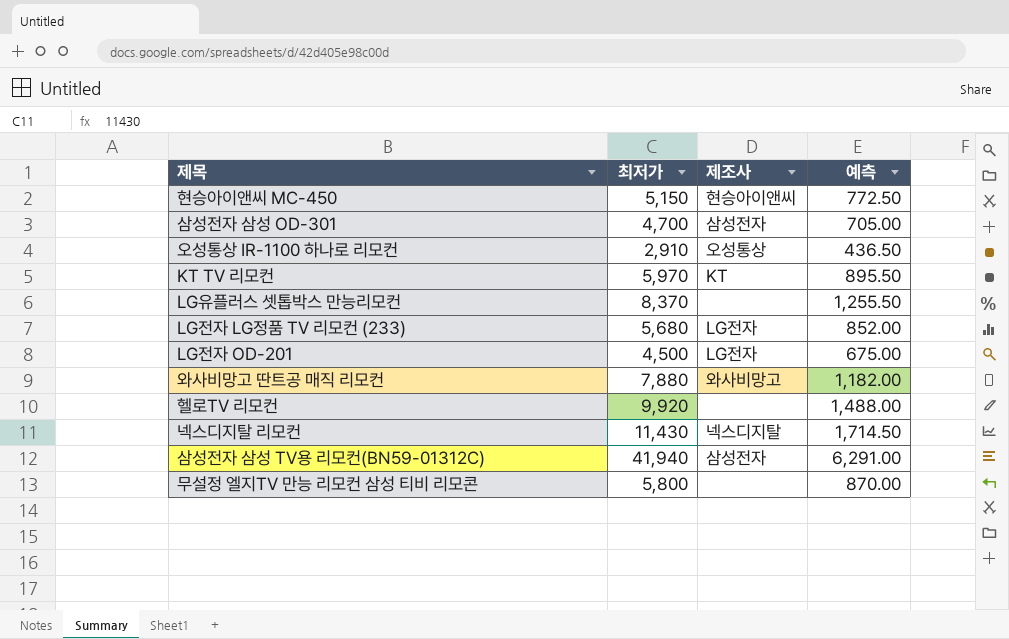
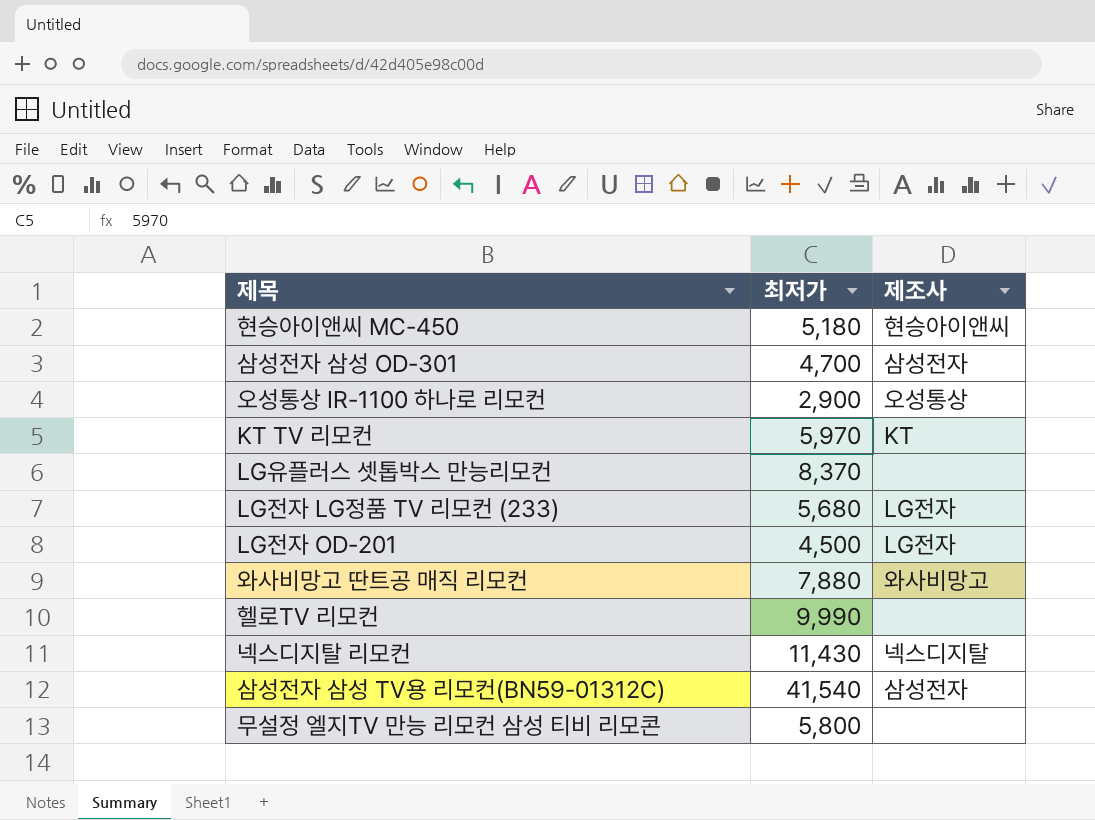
column 예측 | formula: [최저가] * 0.15 -> none
현승아이앤씨 MC-450 | 최저가: 5,150 -> 5,180
오성통상 IR-1100 하나로 리모컨 | 최저가: 2,910 -> 2,900
헬로TV 리모컨 | 최저가: 9,920 -> 9,990
삼성전자 삼성 TV용 리모컨(BN59-01312C) | 최저가: 41,940 -> 41,540

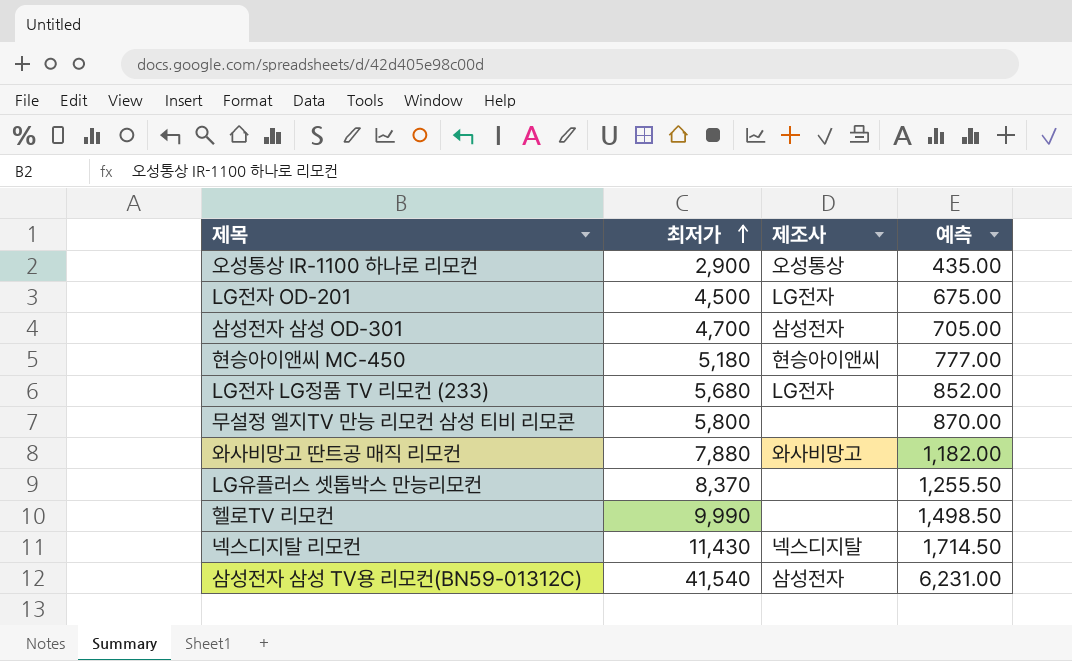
row order: none -> 최저가 ascending
column 예측 | formula: none -> [최저가] * 0.15
row KT TV 리모컨: 5,970 | KT -> none

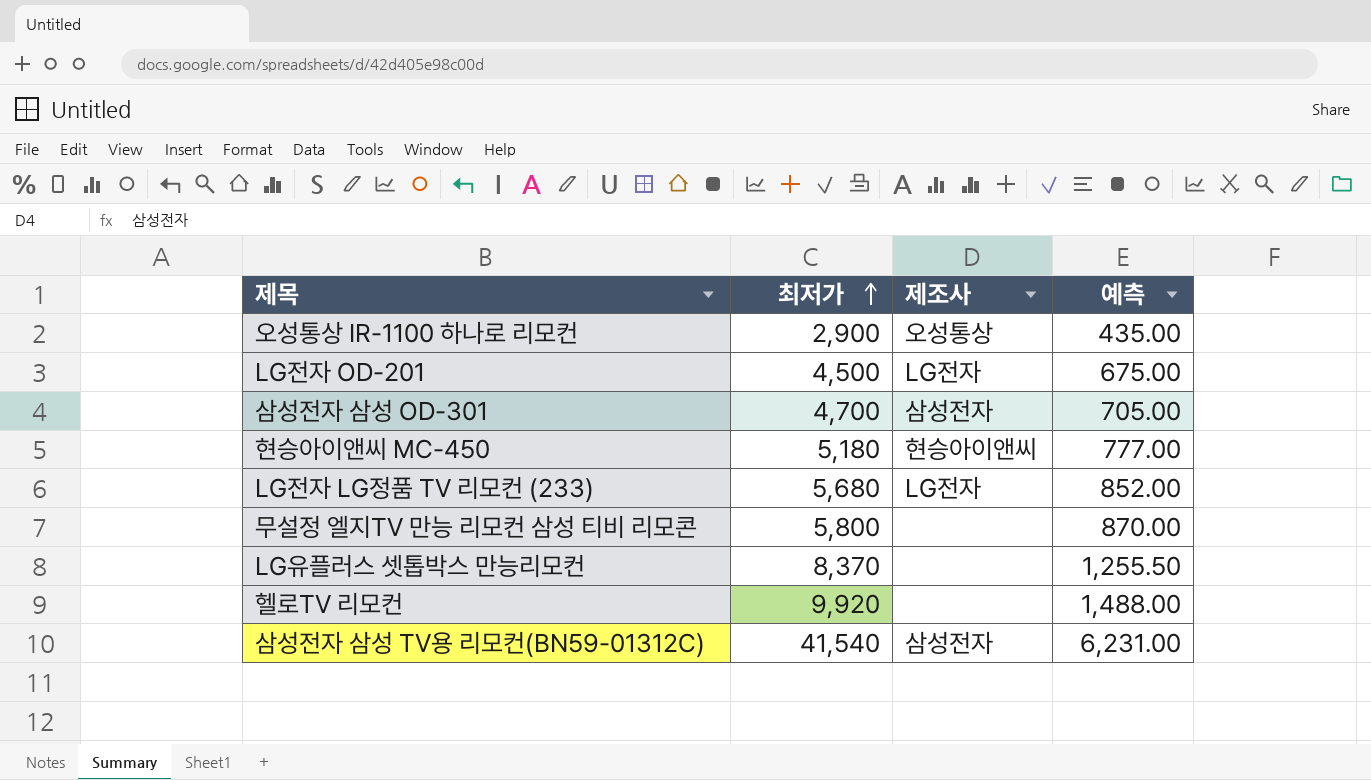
row 와사비망고 딴트공 매직 리모컨: 7,880 | 와사비망고 | 1,182.00 -> none
row 넥스디지탈 리모컨: 11,430 | 넥스디지탈 | 1,714.50 -> none
헬로TV 리모컨 | 최저가: 9,990 -> 9,920
헬로TV 리모컨 | 예측: 1,498.50 -> 1,488.00

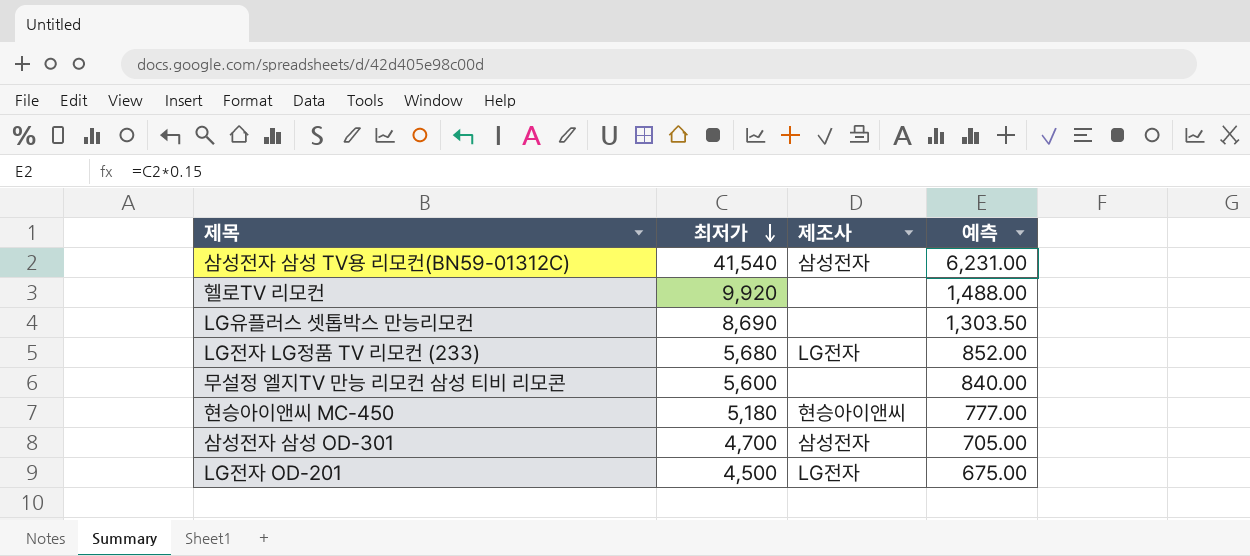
row order: 최저가 ascending -> 최저가 descending
row 오성통상 IR-1100 하나로 리모컨: 2,900 | 오성통상 | 435.00 -> none
LG유플러스 셋톱박스 만능리모컨 | 최저가: 8,370 -> 8,690
LG유플러스 셋톱박스 만능리모컨 | 예측: 1,255.50 -> 1,303.50
무설정 엘지TV 만능 리모컨 삼성 티비 리모콘 | 최저가: 5,800 -> 5,600
무설정 엘지TV 만능 리모컨 삼성 티비 리모콘 | 예측: 870.00 -> 840.00

